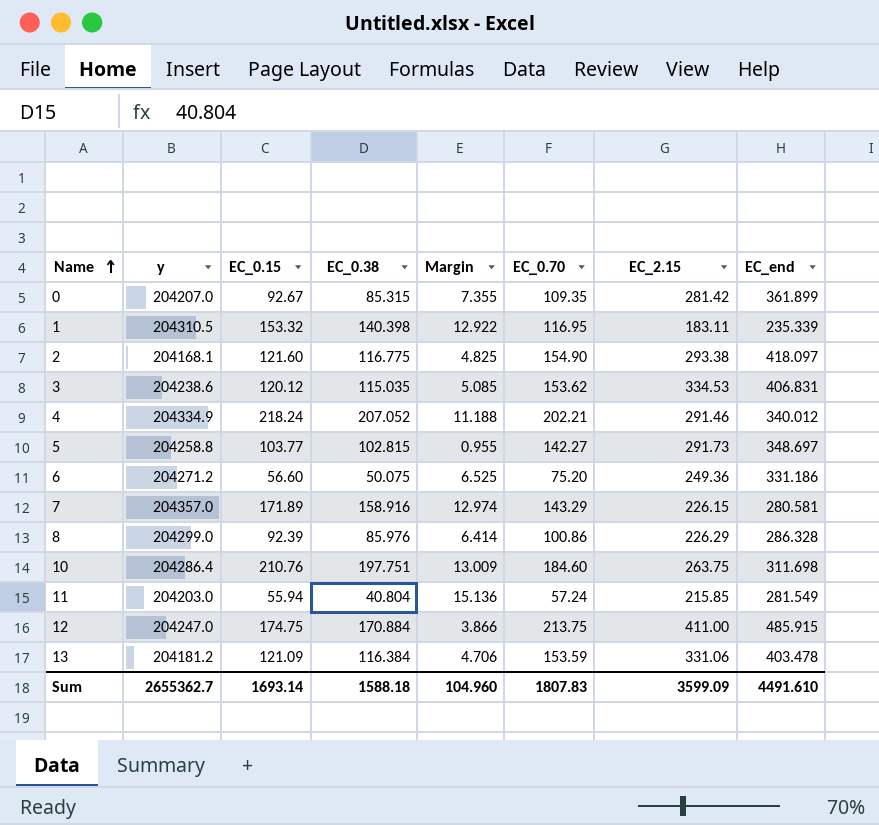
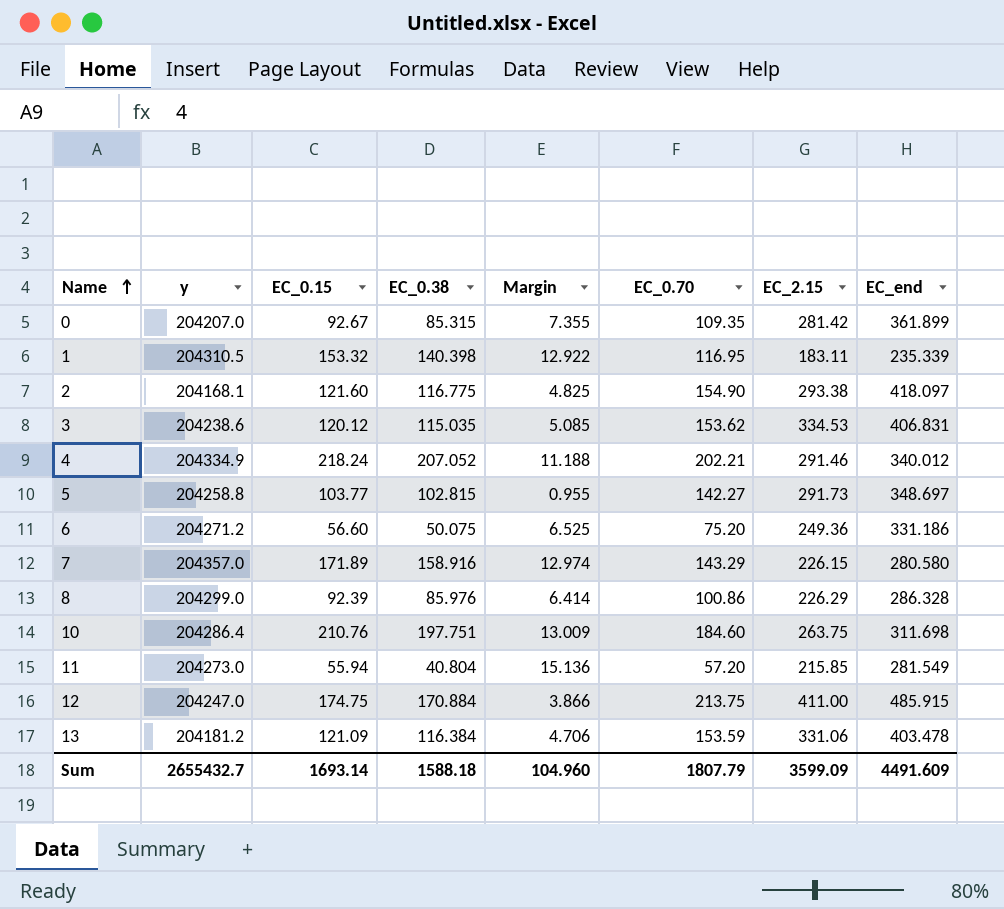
7 | EC_end: 280.581 -> 280.580
11 | y: 204203.0 -> 204273.0
11 | EC_0.70: 57.24 -> 57.20
Sum | y: 2655362.7 -> 2655432.7
Sum | EC_0.70: 1807.83 -> 1807.79
Sum | EC_end: 4491.610 -> 4491.609

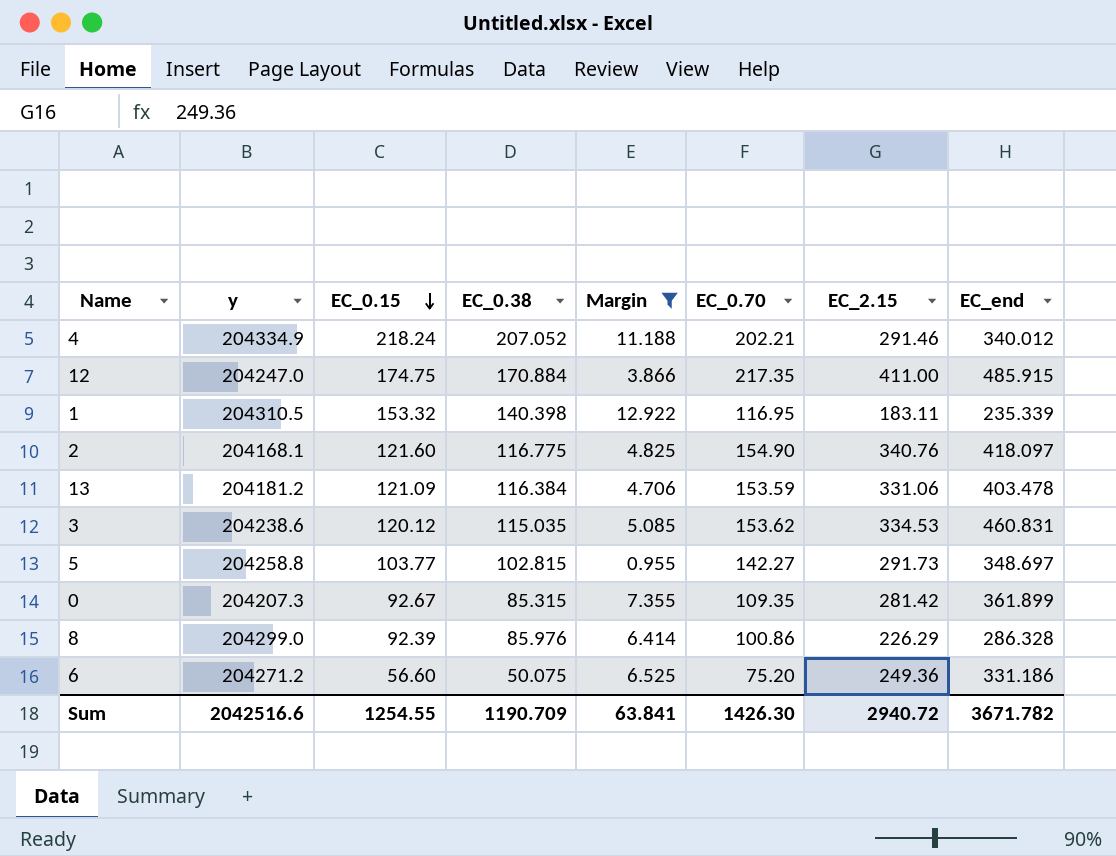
filter: none -> Margin <= 12.922
row order: Name ascending -> EC_0.15 descending
12 | EC_0.70: 213.75 -> 217.35
2 | EC_2.15: 293.38 -> 340.76
3 | EC_end: 406.831 -> 460.831
0 | y: 204207.0 -> 204207.3
Sum | y: 2655432.7 -> 2042516.6
Sum | EC_0.15: 1693.14 -> 1254.55
Sum | EC_0.38: 1588.18 -> 1190.709
Sum | Margin: 104.960 -> 63.841
Sum | EC_0.70: 1807.79 -> 1426.30
Sum | EC_2.15: 3599.09 -> 2940.72
Sum | EC_end: 4491.609 -> 3671.782

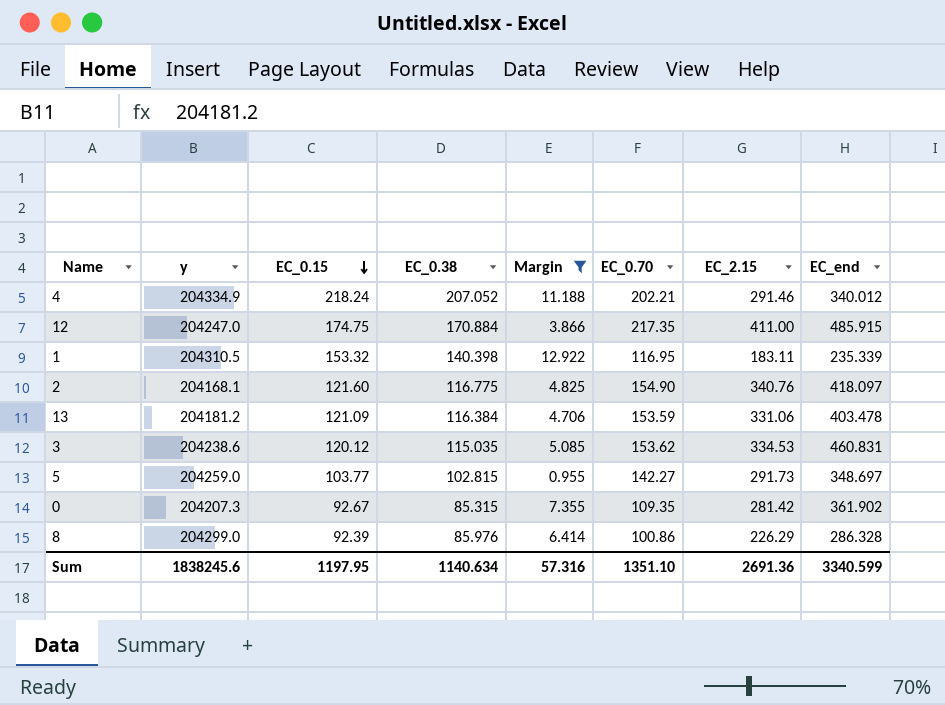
row 6: 204271.2 | 56.60 | 50.075 | 6.525 | 75.20 | 249.36 | 331.186 -> none
5 | y: 204258.8 -> 204259.0
0 | EC_end: 361.899 -> 361.902
Sum | y: 2042516.6 -> 1838245.6
Sum | EC_0.15: 1254.55 -> 1197.95
Sum | EC_0.38: 1190.709 -> 1140.634
Sum | Margin: 63.841 -> 57.316
Sum | EC_0.70: 1426.30 -> 1351.10
Sum | EC_2.15: 2940.72 -> 2691.36
Sum | EC_end: 3671.782 -> 3340.599

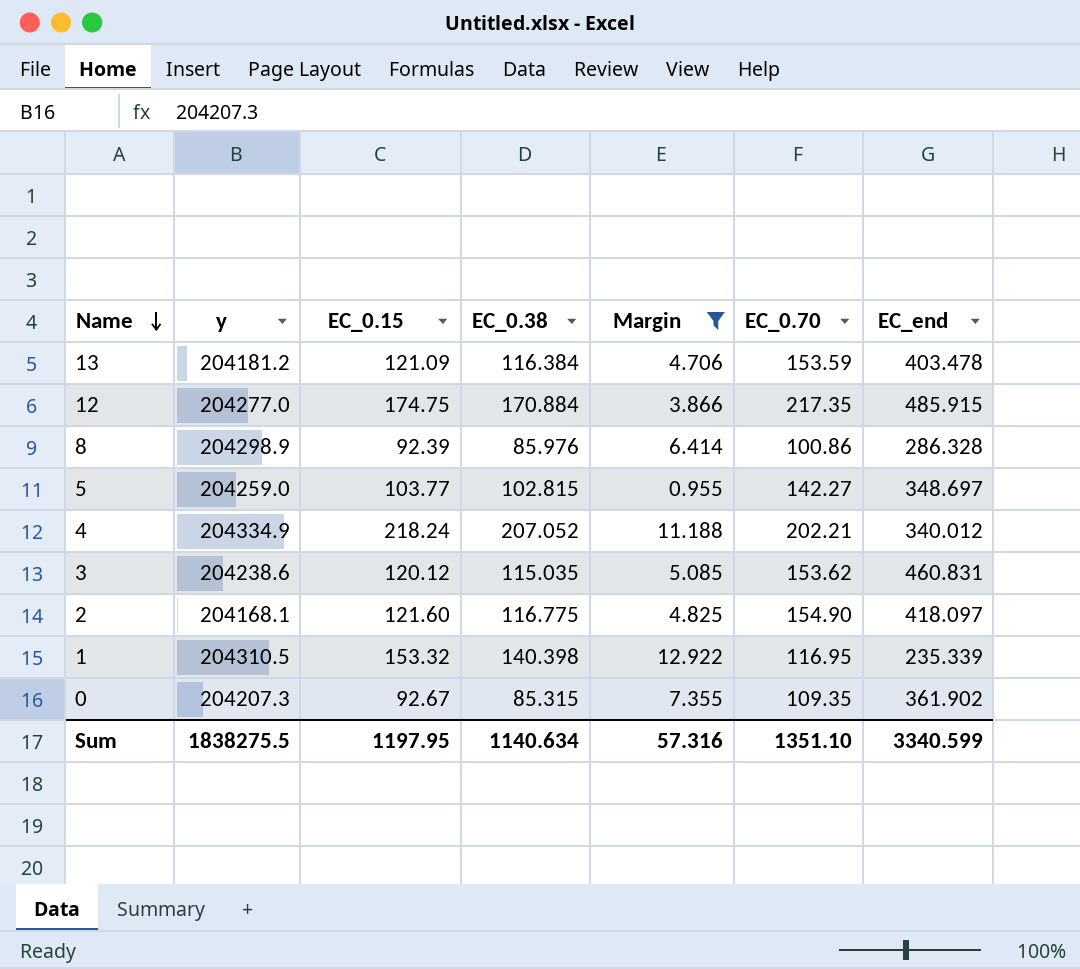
row order: EC_0.15 descending -> Name descending
column EC_2.15 | position: 7 -> none
12 | y: 204247.0 -> 204277.0
8 | y: 204299.0 -> 204298.9
Sum | y: 1838245.6 -> 1838275.5

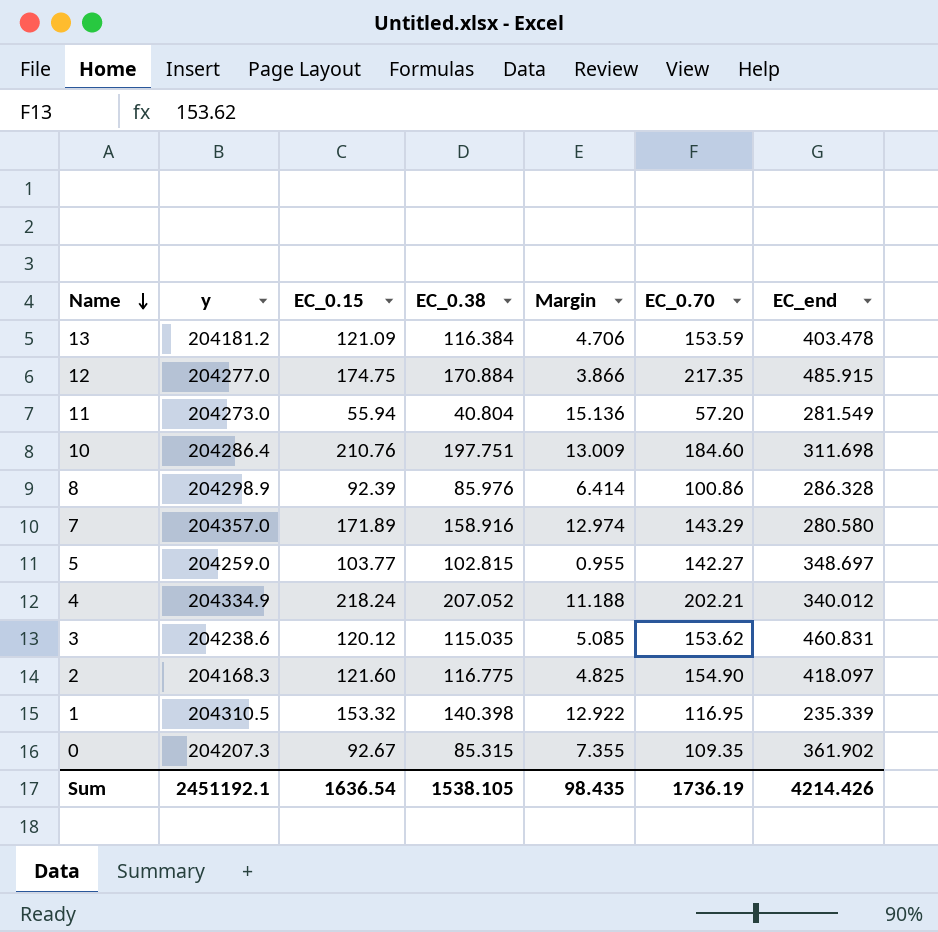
filter: Margin <= 12.922 -> none
2 | y: 204168.1 -> 204168.3
Sum | y: 1838275.5 -> 2451192.1
Sum | EC_0.15: 1197.95 -> 1636.54
Sum | EC_0.38: 1140.634 -> 1538.105
Sum | Margin: 57.316 -> 98.435
Sum | EC_0.70: 1351.10 -> 1736.19
Sum | EC_end: 3340.599 -> 4214.426

